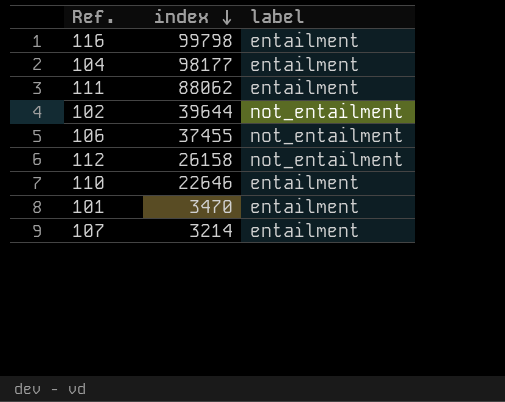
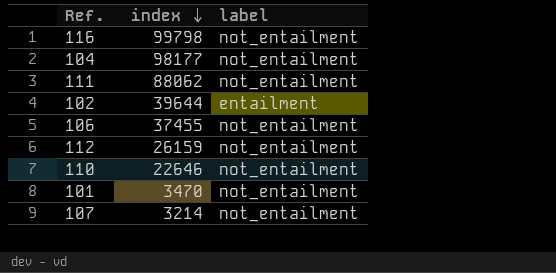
116 | label: entailment -> not_entailment
104 | label: entailment -> not_entailment
111 | label: entailment -> not_entailment
102 | label: not_entailment -> entailment
112 | index: 26158 -> 26159
110 | label: entailment -> not_entailment
101 | label: entailment -> not_entailment
107 | label: entailment -> not_entailment

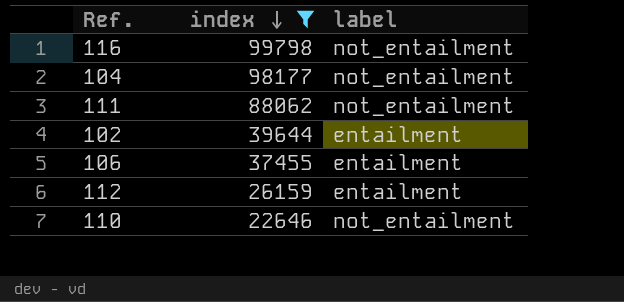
filter: none -> index >= 22646
106 | label: not_entailment -> entailment
112 | label: not_entailment -> entailment

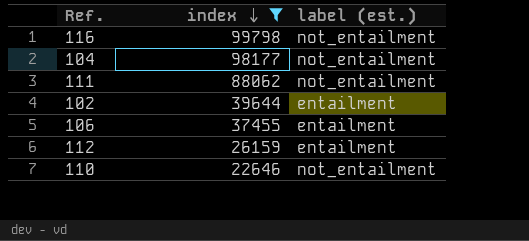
column name: label -> label (est.)

